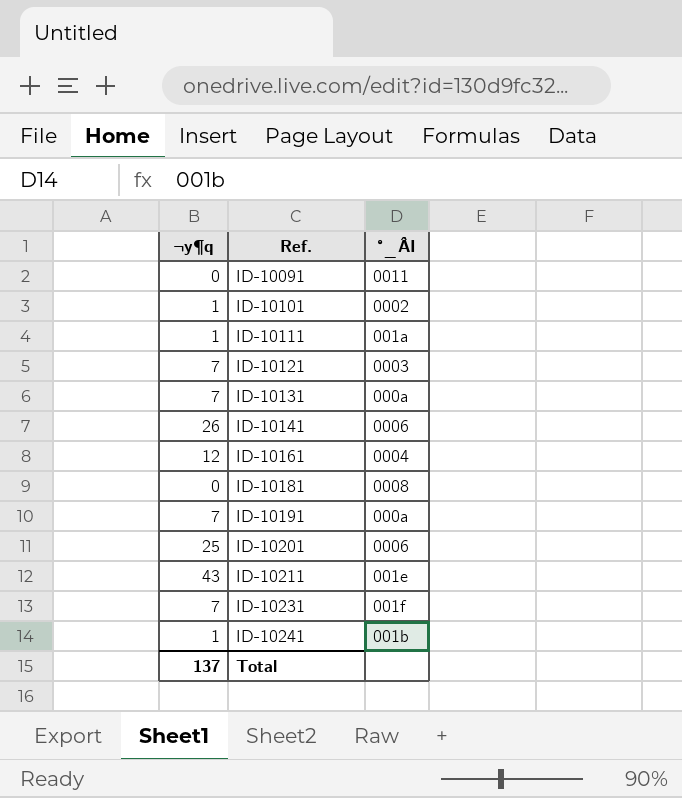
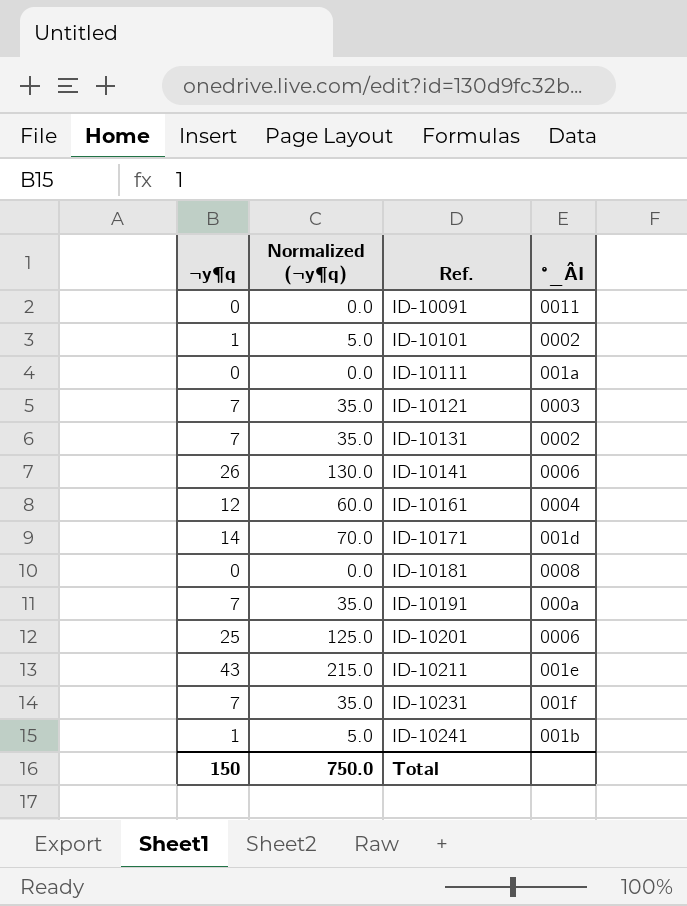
column Normalized (¬y¶q) | formula: none -> [¬y¶q] * 5
ID-10111 | ¬y¶q: 1 -> 0
ID-10131 | °_ÂI: 000a -> 0002
row ID-10171: none -> 14 | 70.0 | 001d
Total | ¬y¶q: 137 -> 150

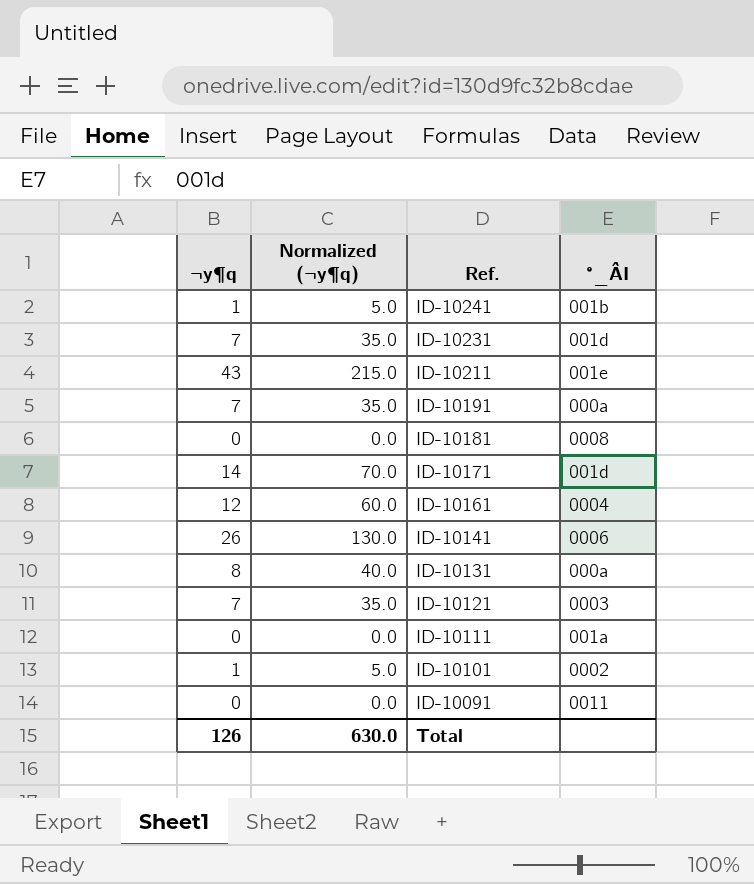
row order: Ref. ascending -> Ref. descending
row ID-10201: 25 | 125.0 | 0006 -> none
ID-10231 | °_ÂI: 001f -> 001d
ID-10131 | ¬y¶q: 7 -> 8
ID-10131 | Normalized (¬y¶q): 35.0 -> 40.0
ID-10131 | °_ÂI: 0002 -> 000a
Total | ¬y¶q: 150 -> 126
Total | Normalized (¬y¶q): 750.0 -> 630.0

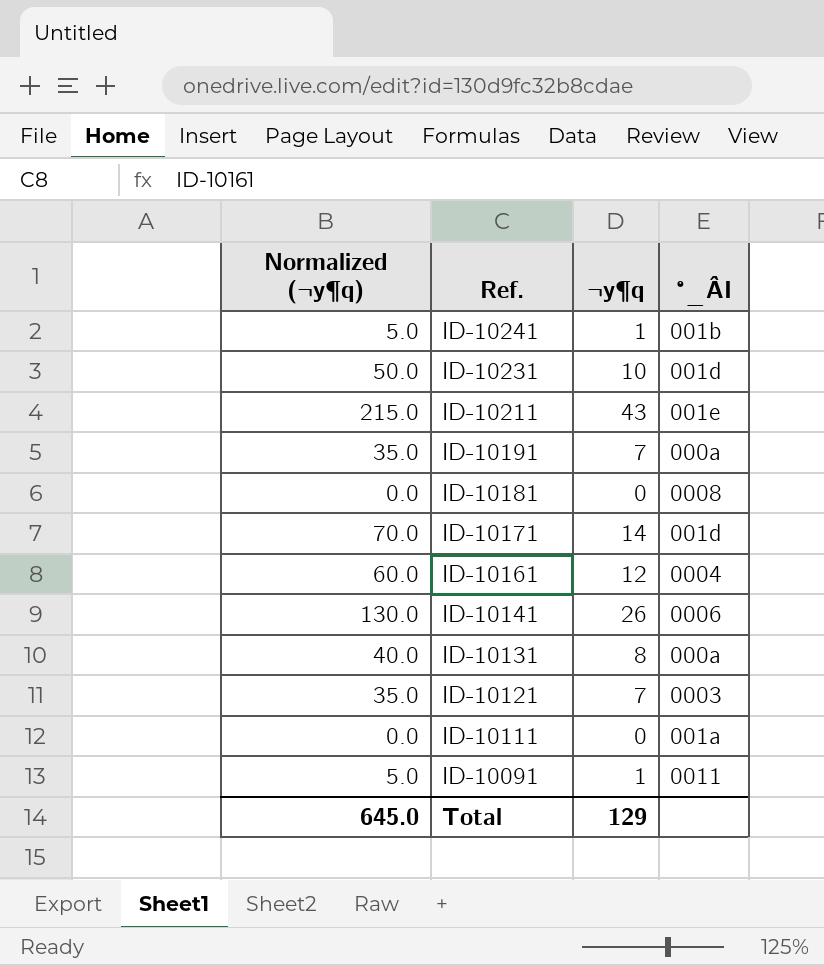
column ¬y¶q | position: 1 -> 3
row ID-10101: 1 | 5.0 | 0002 -> none
ID-10231 | Normalized (¬y¶q): 35.0 -> 50.0
ID-10231 | ¬y¶q: 7 -> 10
ID-10091 | Normalized (¬y¶q): 0.0 -> 5.0
ID-10091 | ¬y¶q: 0 -> 1
Total | Normalized (¬y¶q): 630.0 -> 645.0
Total | ¬y¶q: 126 -> 129

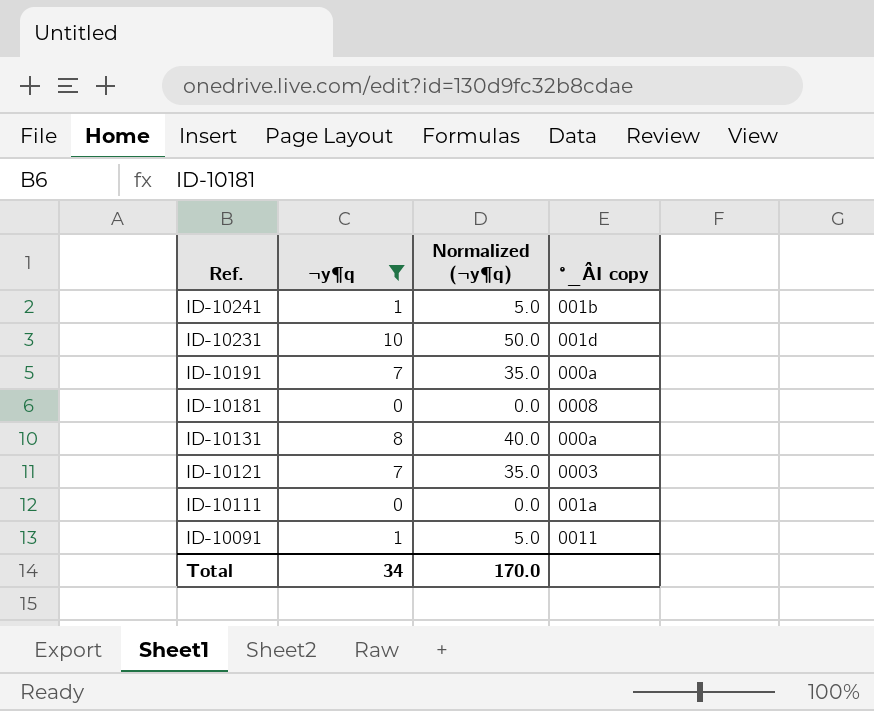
filter: none -> ¬y¶q <= 10
column Normalized (¬y¶q) | position: 1 -> 3
column name: °_ÂI -> °_ÂI copy
Total | ¬y¶q: 129 -> 34
Total | Normalized (¬y¶q): 645.0 -> 170.0

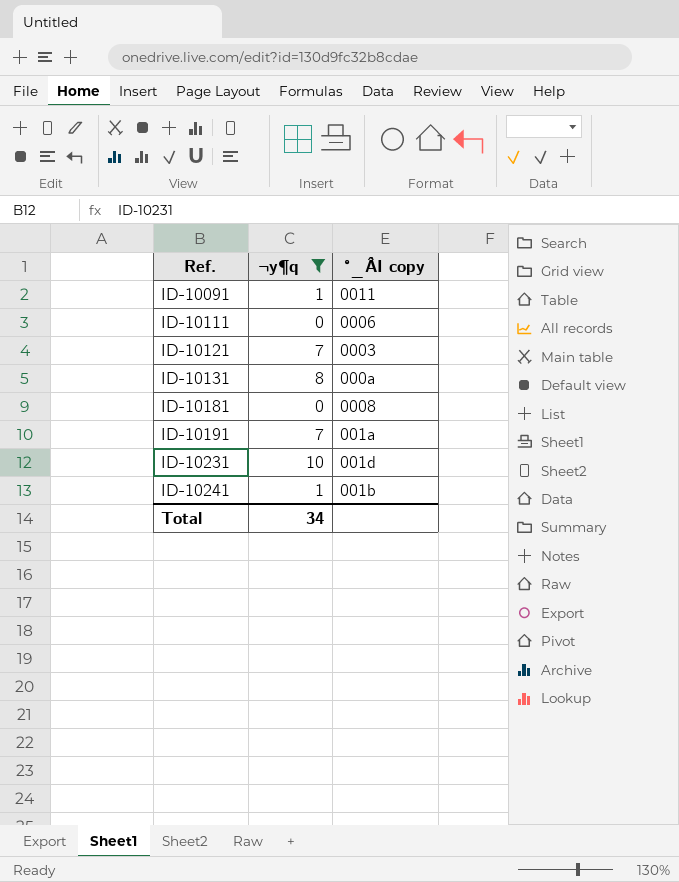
row order: Ref. descending -> Ref. ascending
column Normalized (¬y¶q) | formula: [¬y¶q] * 5 -> none
ID-10111 | °_ÂI copy: 001a -> 0006
ID-10191 | °_ÂI copy: 000a -> 001a

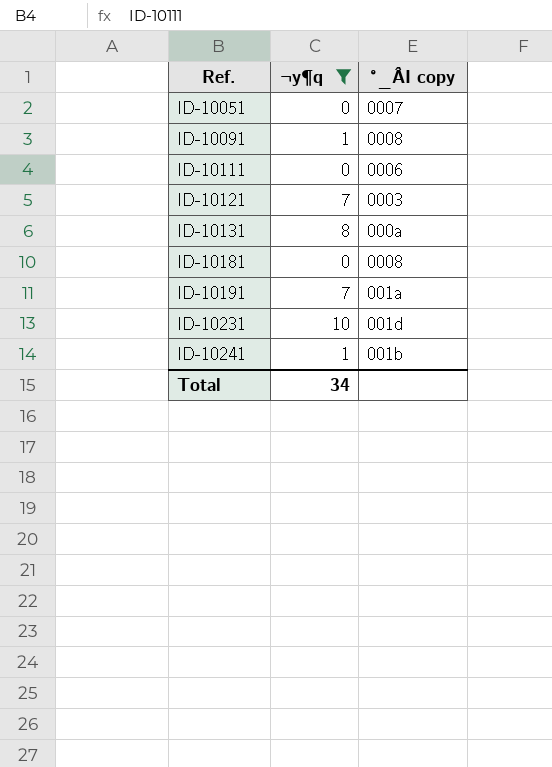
row ID-10051: none -> 0 | 0007
ID-10091 | °_ÂI copy: 0011 -> 0008

